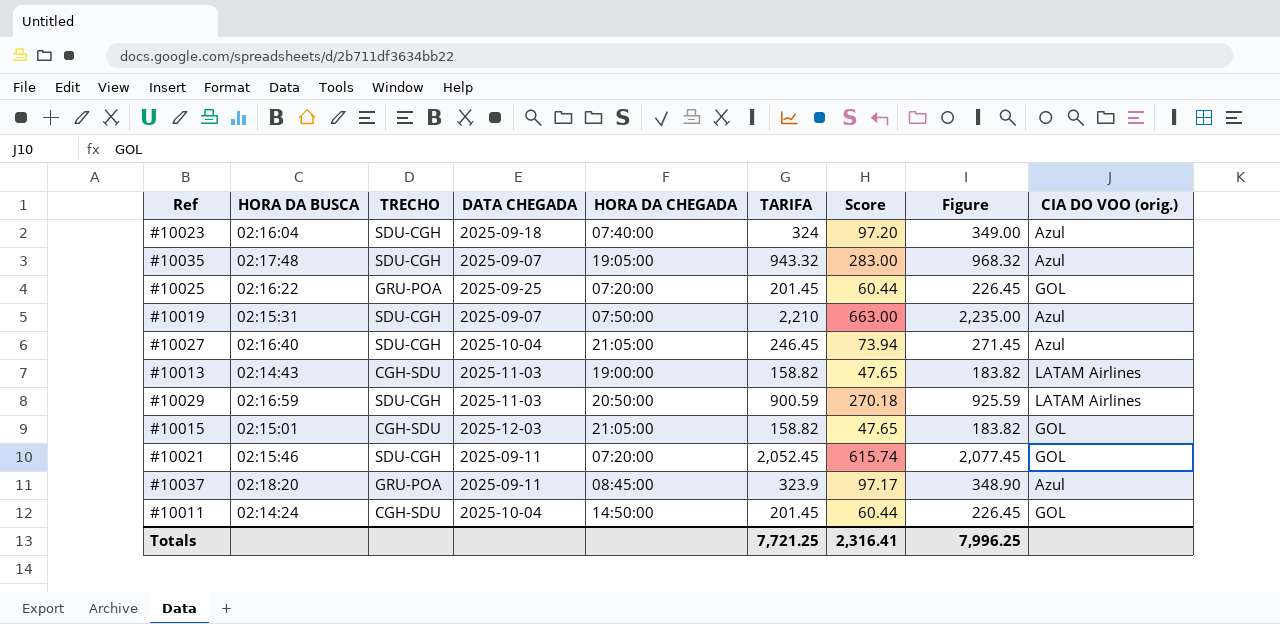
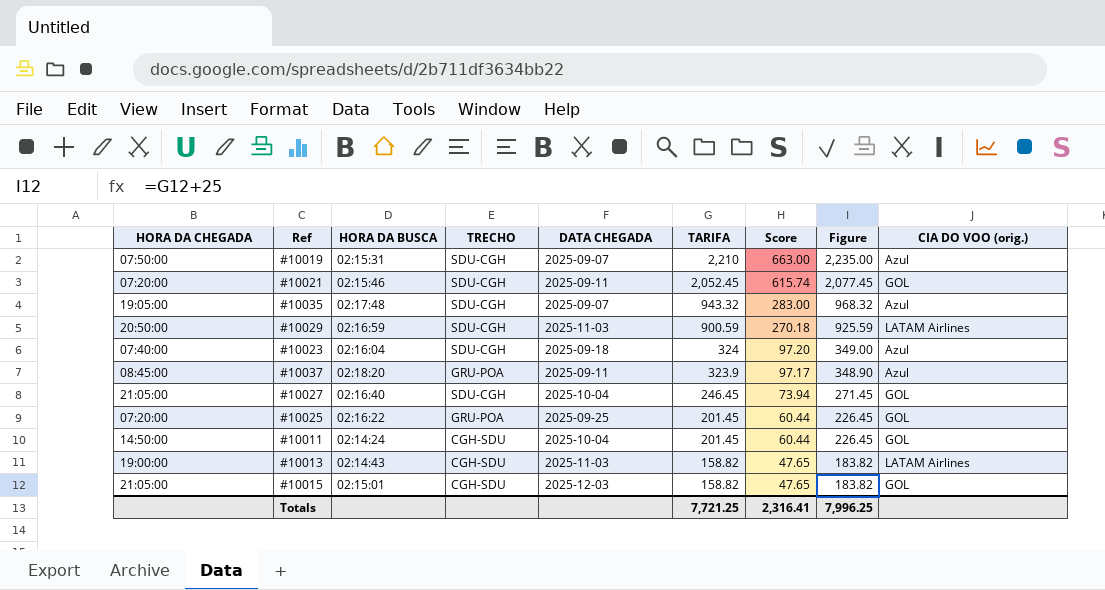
row order: none -> TARIFA descending
column HORA DA CHEGADA | position: 5 -> 1
#10027 | CIA DO VOO (orig.): Azul -> GOL

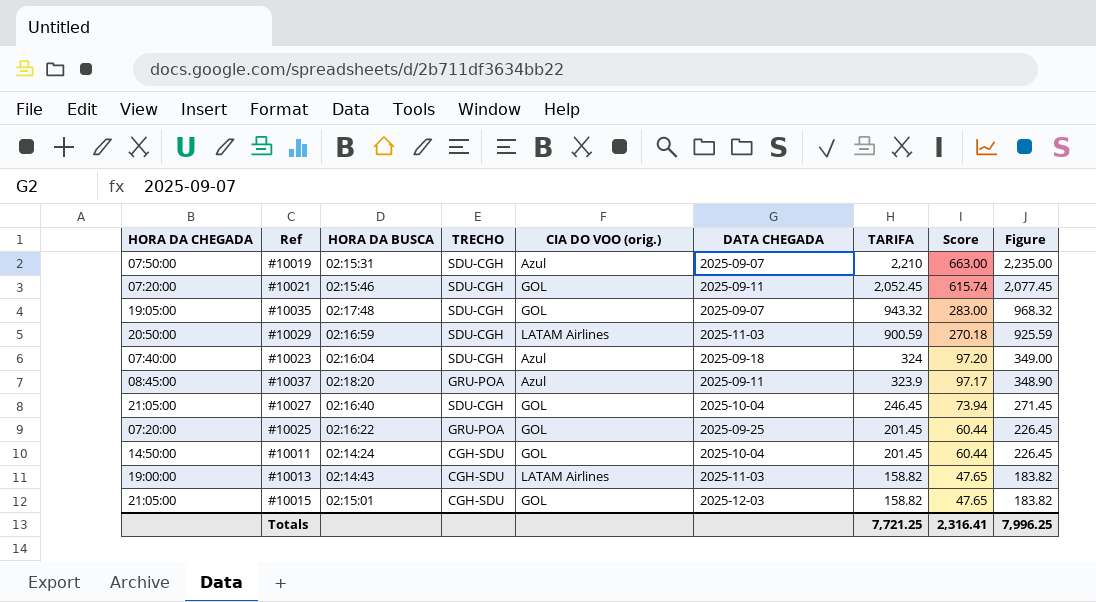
column CIA DO VOO (orig.) | position: 9 -> 5
#10035 | CIA DO VOO (orig.): Azul -> GOL

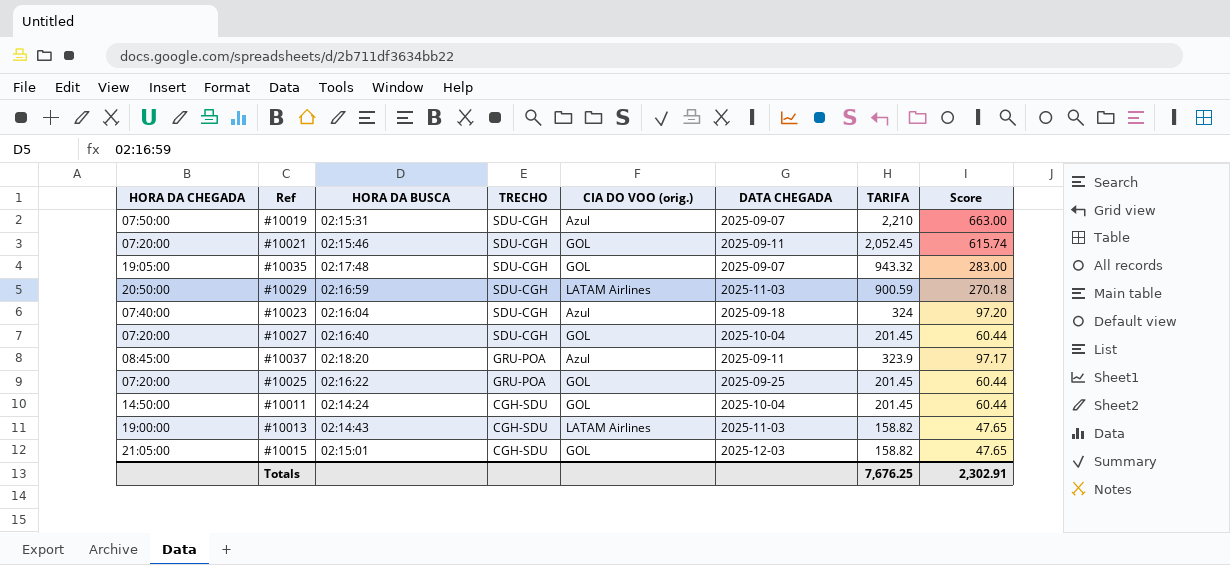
row order: TARIFA descending -> TRECHO descending
column Figure | formula: [TARIFA] + 25 -> none
#10027 | HORA DA CHEGADA: 21:05:00 -> 07:20:00
#10027 | TARIFA: 246.45 -> 201.45
#10027 | Score: 73.94 -> 60.44
Totals | TARIFA: 7,721.25 -> 7,676.25
Totals | Score: 2,316.41 -> 2,302.91

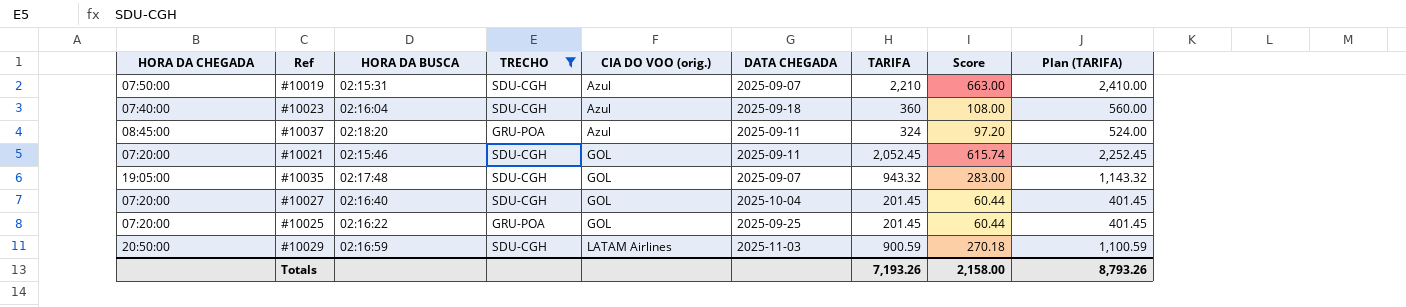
filter: none -> TRECHO != CGH-SDU
row order: TRECHO descending -> CIA DO VOO (orig.) ascending
column Plan (TARIFA) | formula: none -> [TARIFA] + 200
#10023 | TARIFA: 324 -> 360
#10023 | Score: 97.20 -> 108.00
#10037 | TARIFA: 323.9 -> 324
#10037 | Score: 97.17 -> 97.20
Totals | TARIFA: 7,676.25 -> 7,193.26
Totals | Score: 2,302.91 -> 2,158.00

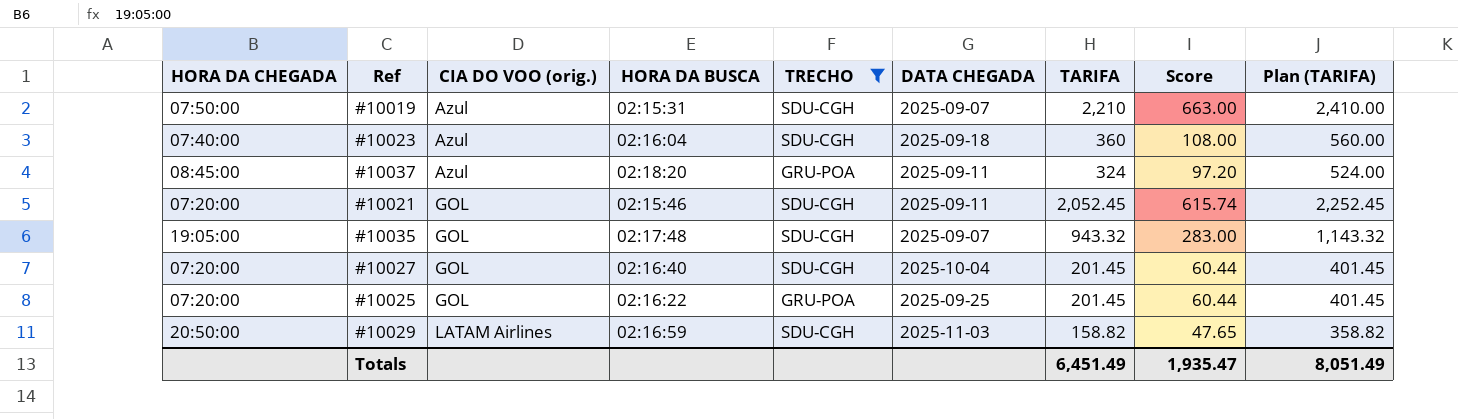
column CIA DO VOO (orig.) | position: 5 -> 3
#10029 | TARIFA: 900.59 -> 158.82
#10029 | Score: 270.18 -> 47.65
#10029 | Plan (TARIFA): 1,100.59 -> 358.82
Totals | TARIFA: 7,193.26 -> 6,451.49
Totals | Score: 2,158.00 -> 1,935.47
Totals | Plan (TARIFA): 8,793.26 -> 8,051.49

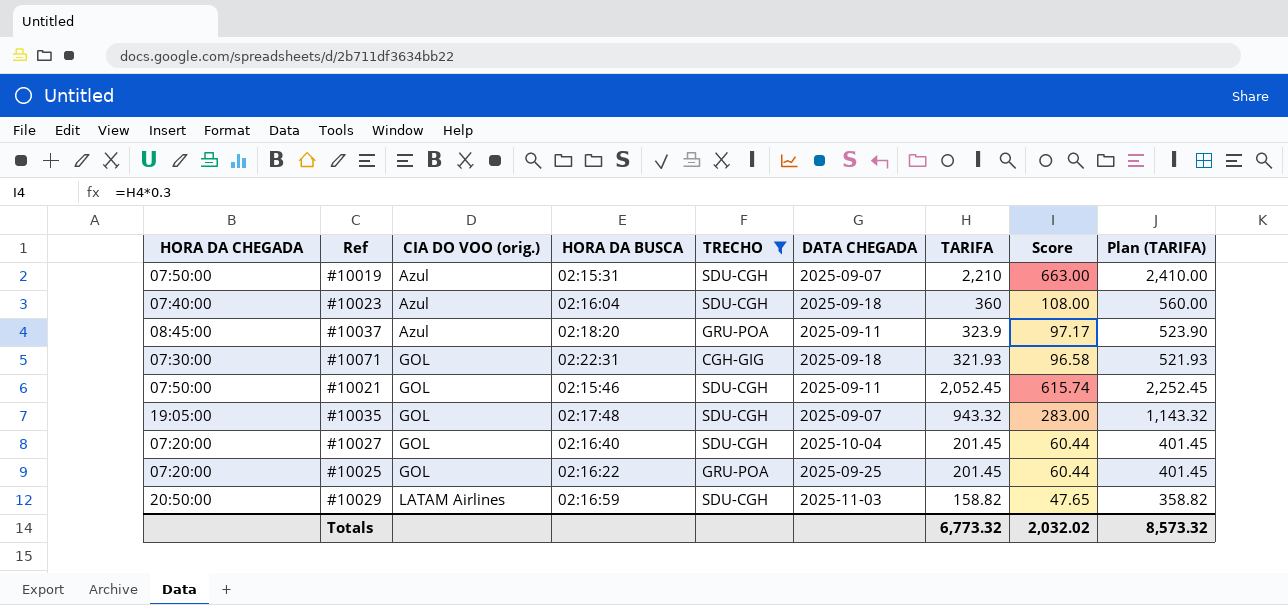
#10037 | TARIFA: 324 -> 323.9
#10037 | Score: 97.20 -> 97.17
#10037 | Plan (TARIFA): 524.00 -> 523.90
row #10071: none -> 07:30:00 | GOL | 02:22:31 | CGH-GIG | 2025-09-18 | 321.93 | 96.58 | 521.93
#10021 | HORA DA CHEGADA: 07:20:00 -> 07:50:00
Totals | TARIFA: 6,451.49 -> 6,773.32
Totals | Score: 1,935.47 -> 2,032.02
Totals | Plan (TARIFA): 8,051.49 -> 8,573.32

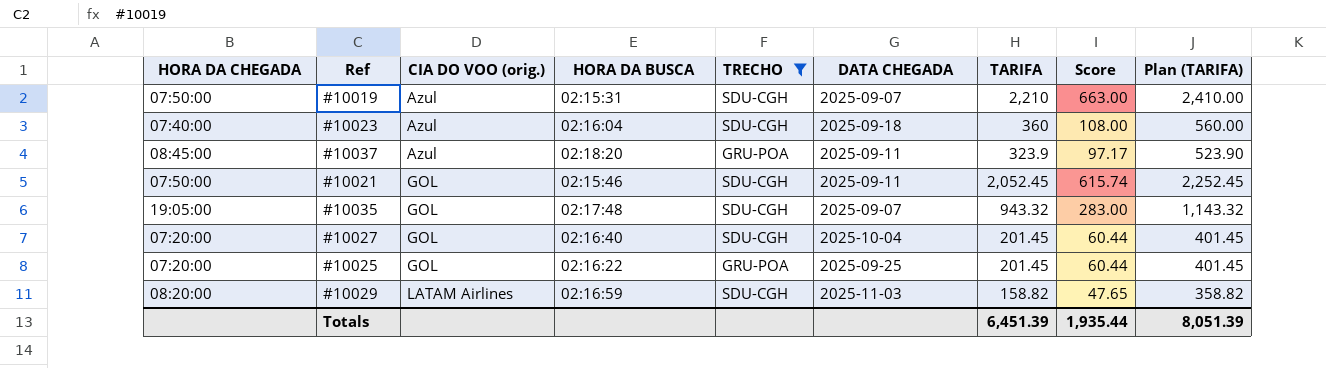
row #10071: 07:30:00 | GOL | 02:22:31 | CGH-GIG | 2025-09-18 | 321.93 | 96.58 | 521.93 -> none
#10029 | HORA DA CHEGADA: 20:50:00 -> 08:20:00
Totals | TARIFA: 6,773.32 -> 6,451.39
Totals | Score: 2,032.02 -> 1,935.44
Totals | Plan (TARIFA): 8,573.32 -> 8,051.39

